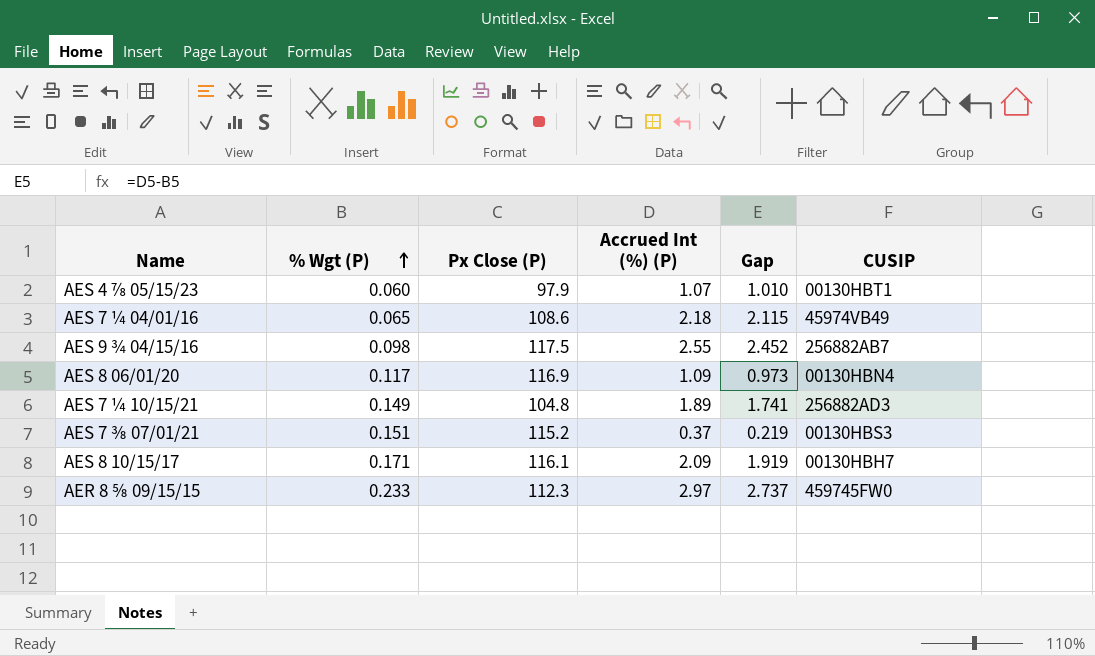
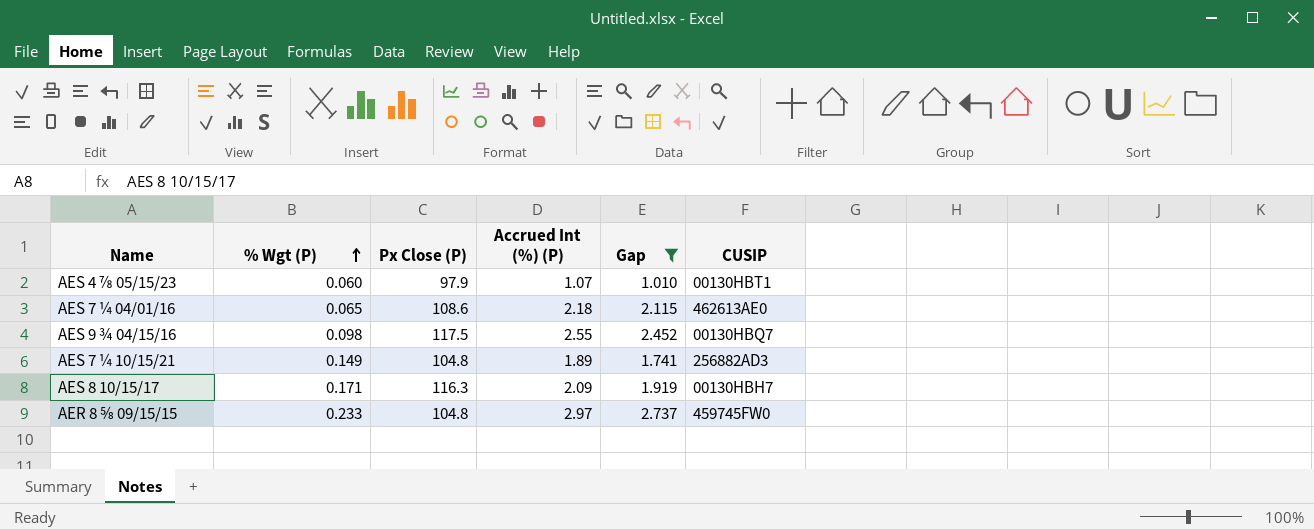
filter: none -> Gap >= 1.010
AES 7 ¼ 04/01/16 | CUSIP: 45974VB49 -> 462613AE0
AES 9 ¾ 04/15/16 | CUSIP: 256882AB7 -> 00130HBQ7
AES 8 10/15/17 | Px Close (P): 116.1 -> 116.3
AER 8 ⅝ 09/15/15 | Px Close (P): 112.3 -> 104.8

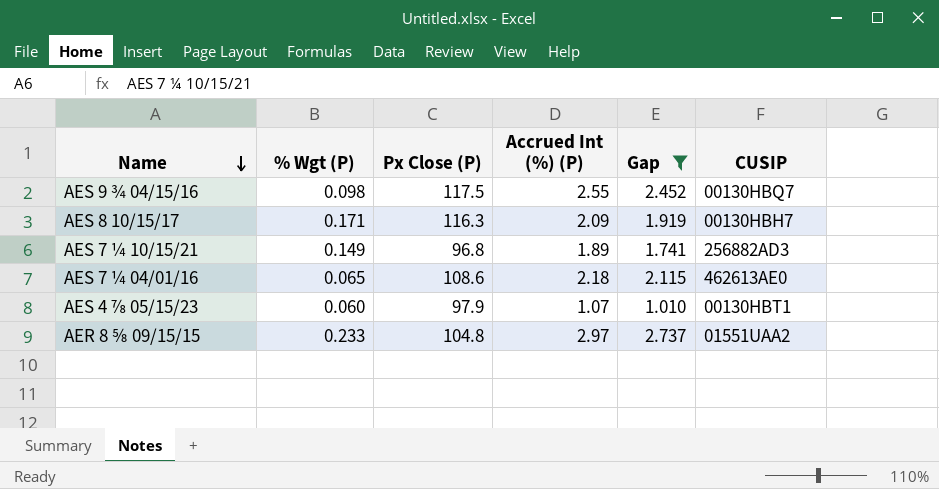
row order: % Wgt (P) ascending -> Name descending
AES 7 ¼ 10/15/21 | Px Close (P): 104.8 -> 96.8
AER 8 ⅝ 09/15/15 | CUSIP: 459745FW0 -> 01551UAA2

